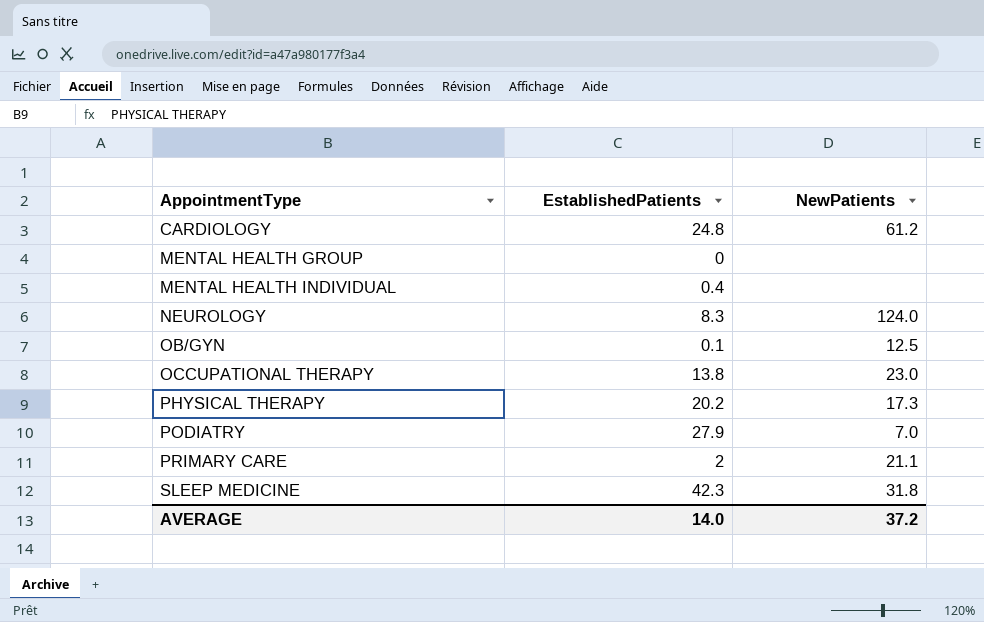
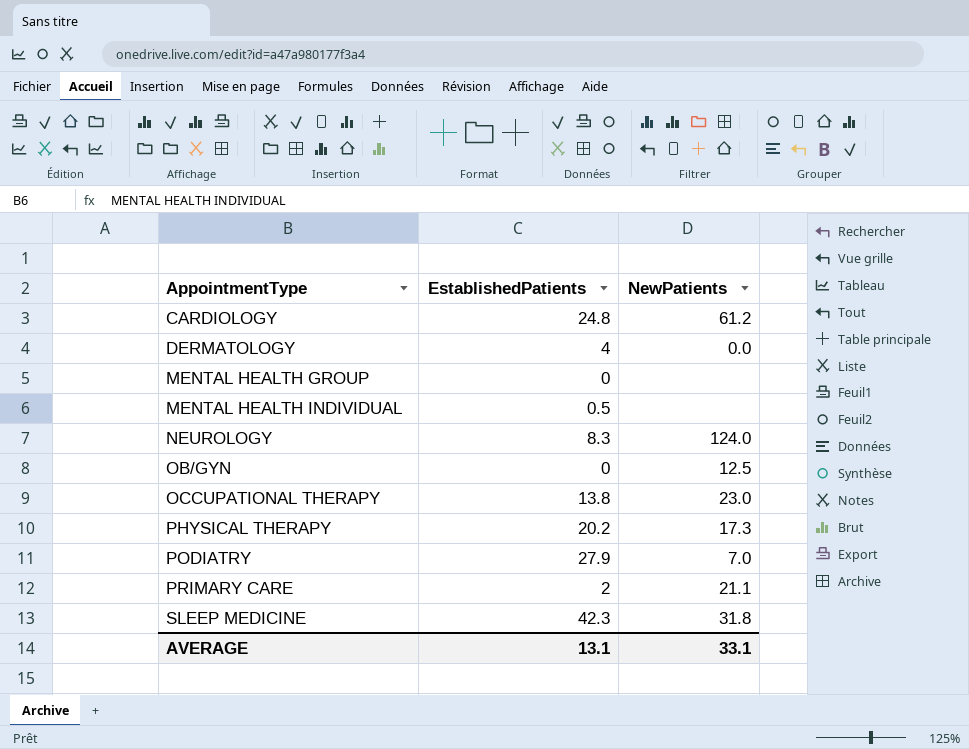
row DERMATOLOGY: none -> 4 | 0.0
MENTAL HEALTH INDIVIDUAL | EstablishedPatients: 0.4 -> 0.5
OB/GYN | EstablishedPatients: 0.1 -> 0
AVERAGE | EstablishedPatients: 14.0 -> 13.1
AVERAGE | NewPatients: 37.2 -> 33.1

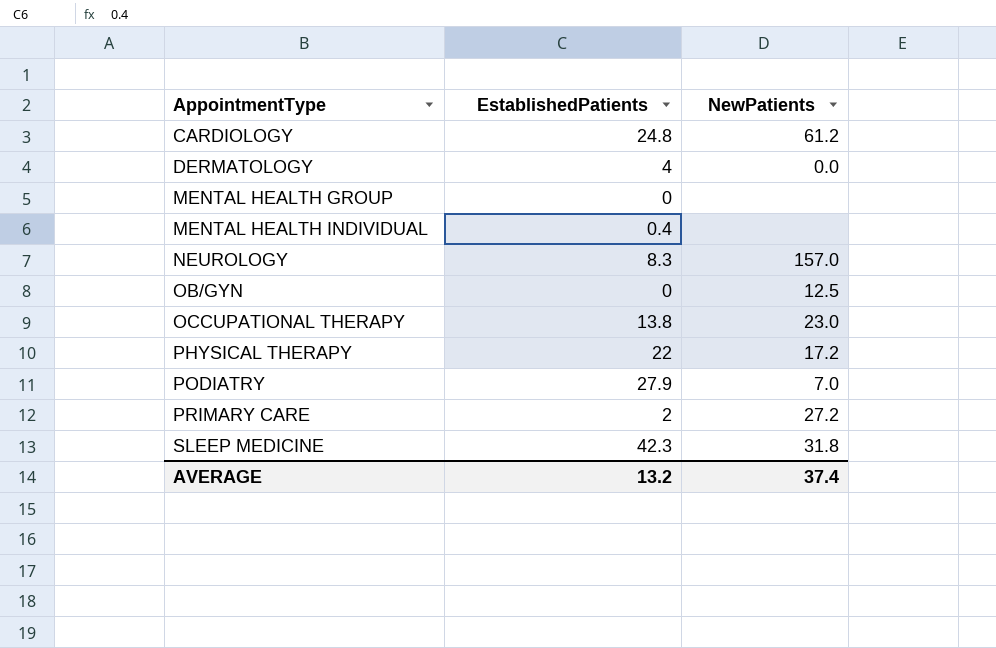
MENTAL HEALTH INDIVIDUAL | EstablishedPatients: 0.5 -> 0.4
NEUROLOGY | NewPatients: 124.0 -> 157.0
PHYSICAL THERAPY | EstablishedPatients: 20.2 -> 22
PHYSICAL THERAPY | NewPatients: 17.3 -> 17.2
PRIMARY CARE | NewPatients: 21.1 -> 27.2
AVERAGE | EstablishedPatients: 13.1 -> 13.2
AVERAGE | NewPatients: 33.1 -> 37.4

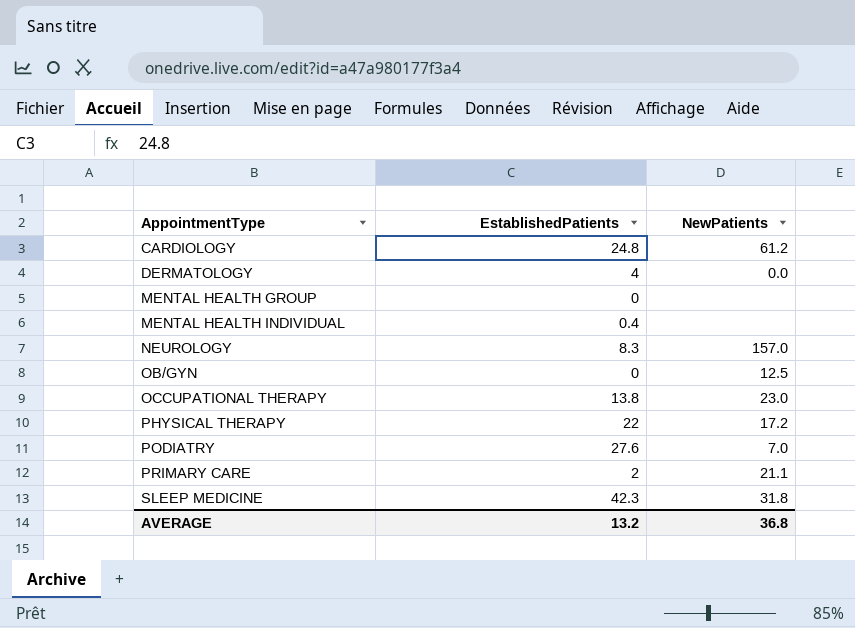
PODIATRY | EstablishedPatients: 27.9 -> 27.6
PRIMARY CARE | NewPatients: 27.2 -> 21.1
AVERAGE | NewPatients: 37.4 -> 36.8

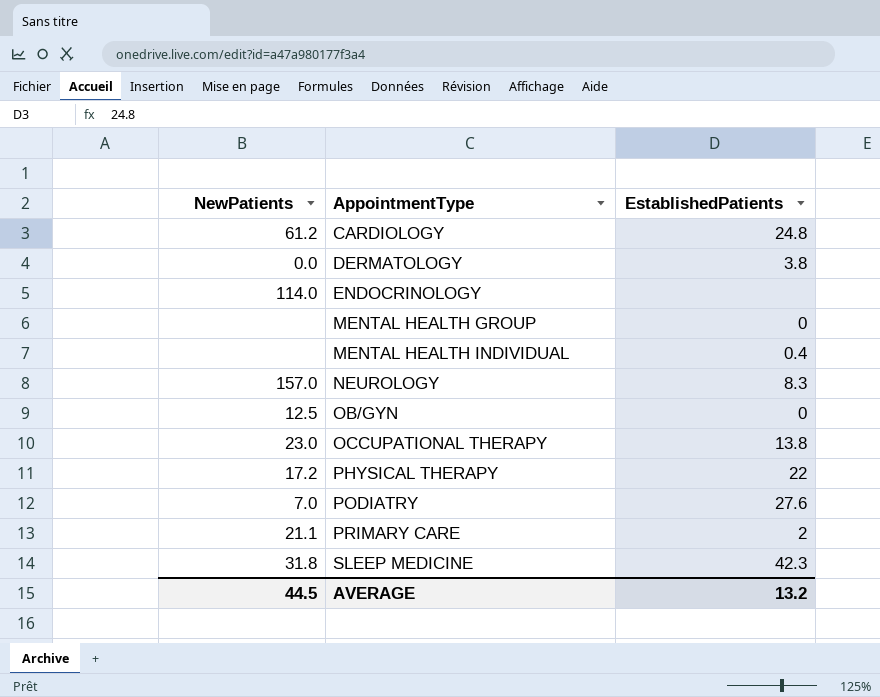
column NewPatients | position: 3 -> 1
DERMATOLOGY | EstablishedPatients: 4 -> 3.8
row ENDOCRINOLOGY: none -> 114.0 | none
AVERAGE | NewPatients: 36.8 -> 44.5

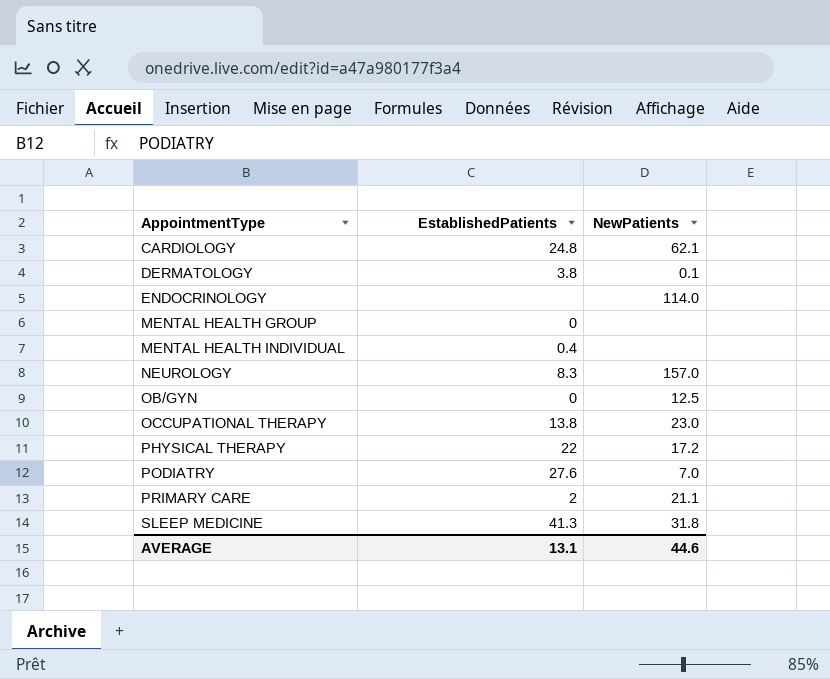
column NewPatients | position: 1 -> 3
CARDIOLOGY | NewPatients: 61.2 -> 62.1
DERMATOLOGY | NewPatients: 0.0 -> 0.1
SLEEP MEDICINE | EstablishedPatients: 42.3 -> 41.3
AVERAGE | EstablishedPatients: 13.2 -> 13.1
AVERAGE | NewPatients: 44.5 -> 44.6

